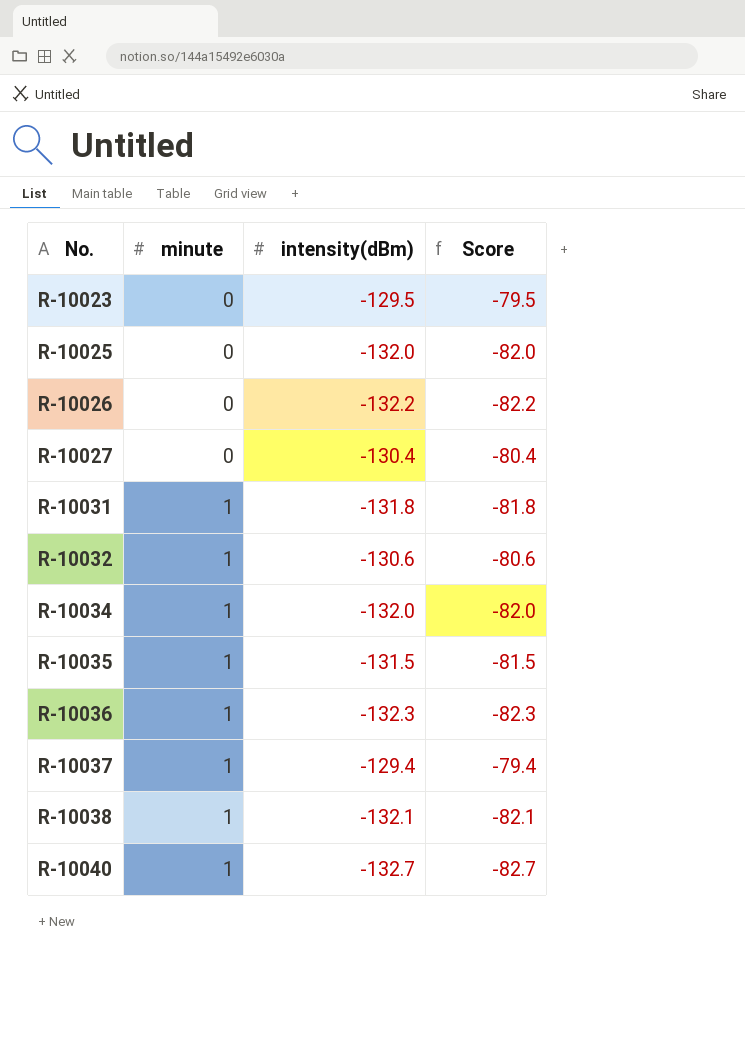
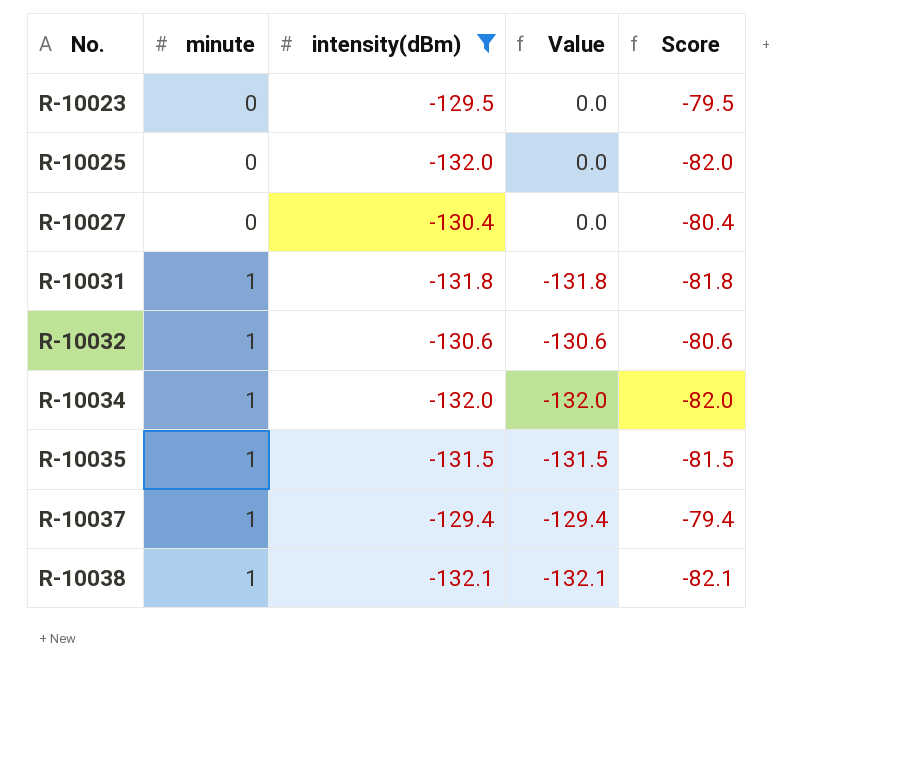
filter: none -> intensity(dBm) >= -132.1
column Value | formula: none -> [minute] * [intensity(dBm)]

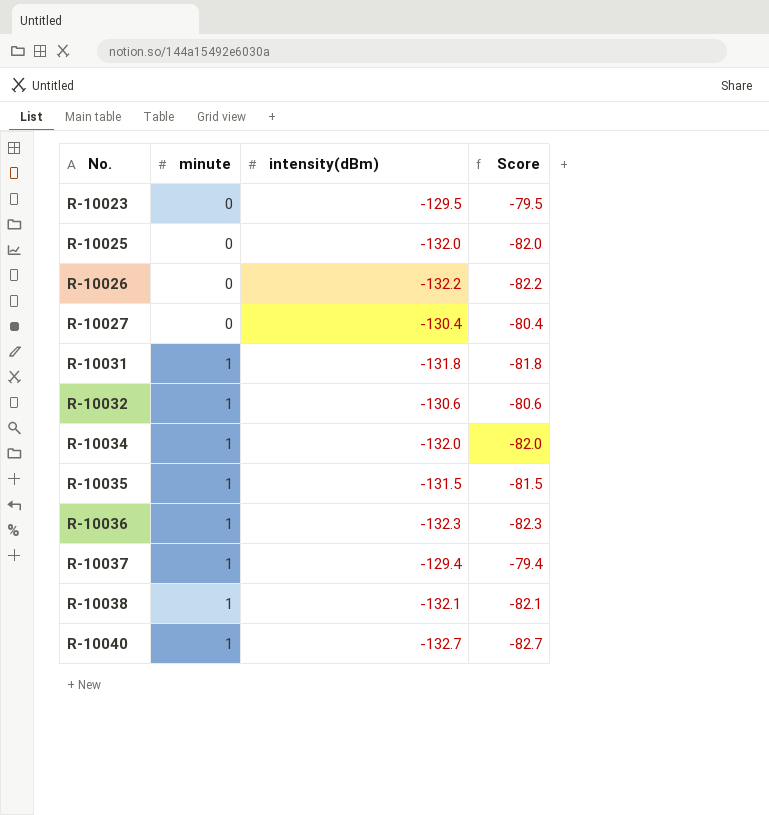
filter: intensity(dBm) >= -132.1 -> none
column Value | formula: [minute] * [intensity(dBm)] -> none

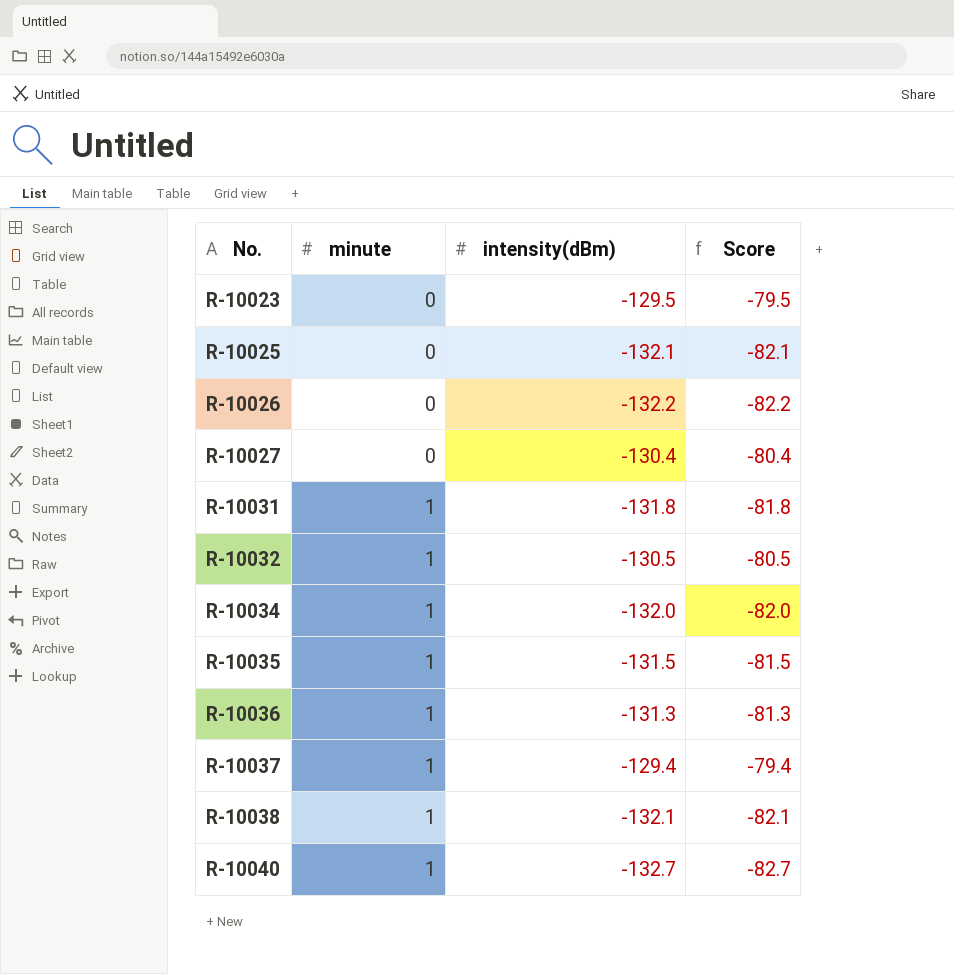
R-10025 | intensity(dBm): -132.0 -> -132.1
R-10025 | Score: -82.0 -> -82.1
R-10032 | intensity(dBm): -130.6 -> -130.5
R-10032 | Score: -80.6 -> -80.5
R-10036 | intensity(dBm): -132.3 -> -131.3
R-10036 | Score: -82.3 -> -81.3

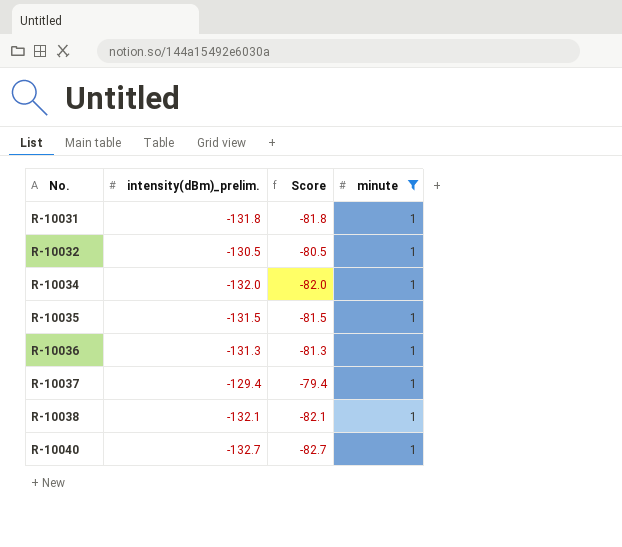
filter: none -> minute = 1
column name: intensity(dBm) -> intensity(dBm)_prelim.
column minute | position: 2 -> 4

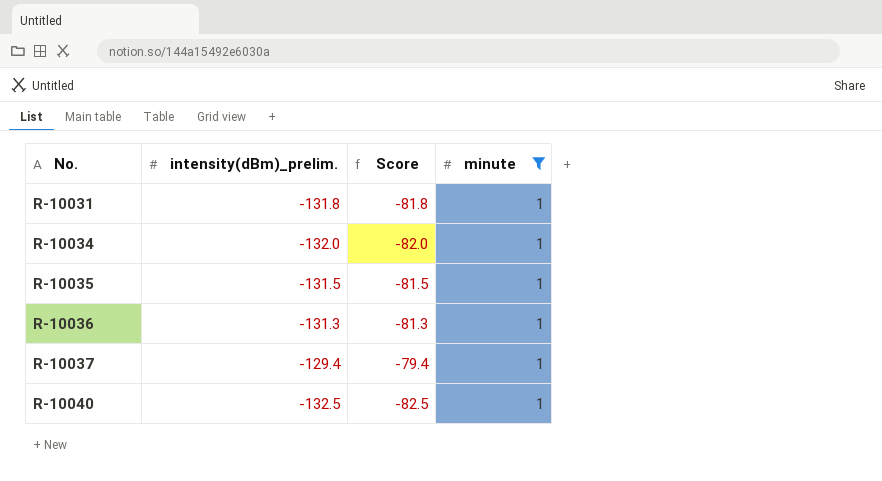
row R-10032: -130.5 | -80.5 | 1 -> none
row R-10038: -132.1 | -82.1 | 1 -> none
R-10040 | intensity(dBm)_prelim.: -132.7 -> -132.5
R-10040 | Score: -82.7 -> -82.5

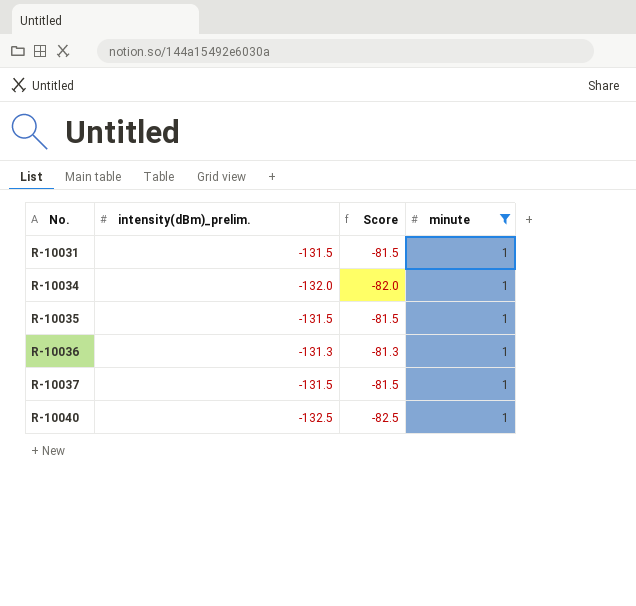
R-10031 | intensity(dBm)_prelim.: -131.8 -> -131.5
R-10031 | Score: -81.8 -> -81.5
R-10037 | intensity(dBm)_prelim.: -129.4 -> -131.5
R-10037 | Score: -79.4 -> -81.5

